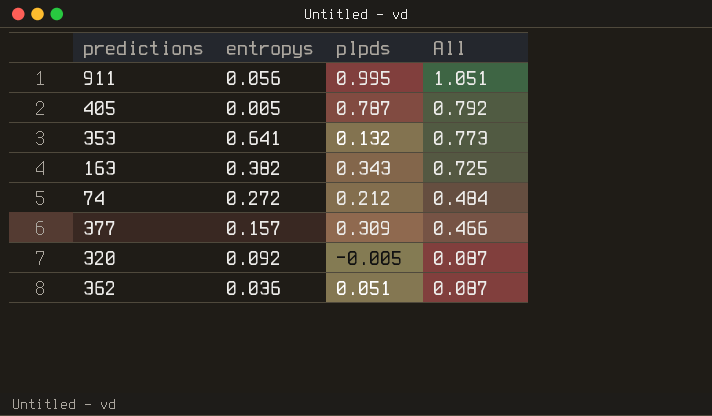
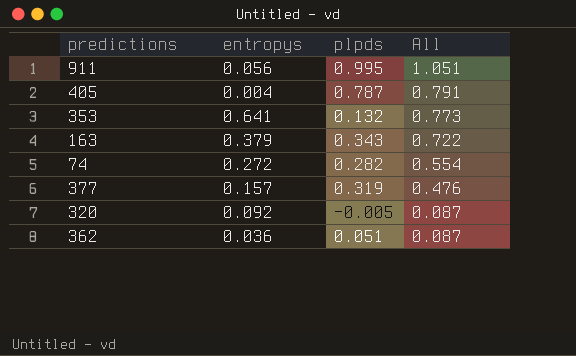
405 | entropys: 0.005 -> 0.004
405 | All: 0.792 -> 0.791
163 | entropys: 0.382 -> 0.379
163 | All: 0.725 -> 0.722
74 | plpds: 0.212 -> 0.282
74 | All: 0.484 -> 0.554
377 | plpds: 0.309 -> 0.319
377 | All: 0.466 -> 0.476

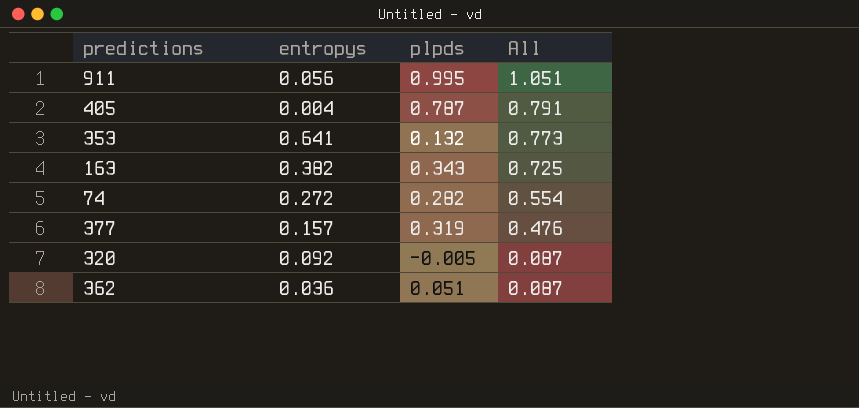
163 | entropys: 0.379 -> 0.382
163 | All: 0.722 -> 0.725

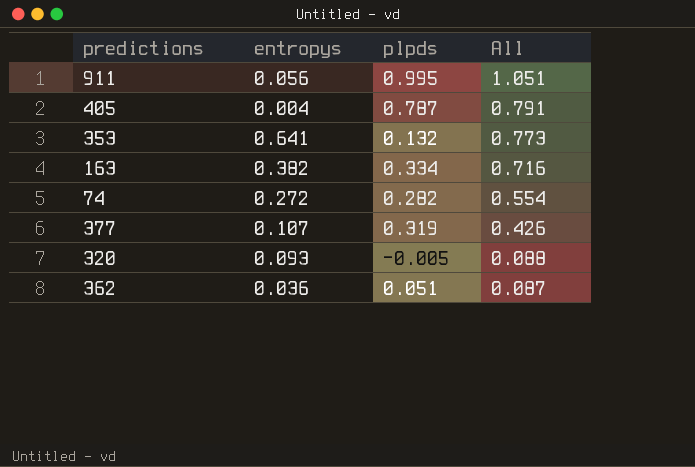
163 | plpds: 0.343 -> 0.334
163 | All: 0.725 -> 0.716
377 | entropys: 0.157 -> 0.107
377 | All: 0.476 -> 0.426
320 | entropys: 0.092 -> 0.093
320 | All: 0.087 -> 0.088

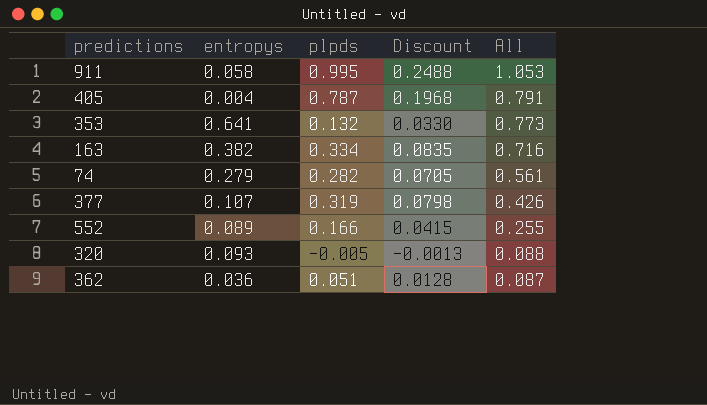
column Discount | formula: none -> [plpds] * 0.25
911 | entropys: 0.056 -> 0.058
911 | All: 1.051 -> 1.053
74 | entropys: 0.272 -> 0.279
74 | All: 0.554 -> 0.561
row 552: none -> 0.089 | 0.166 | 0.0415 | 0.255

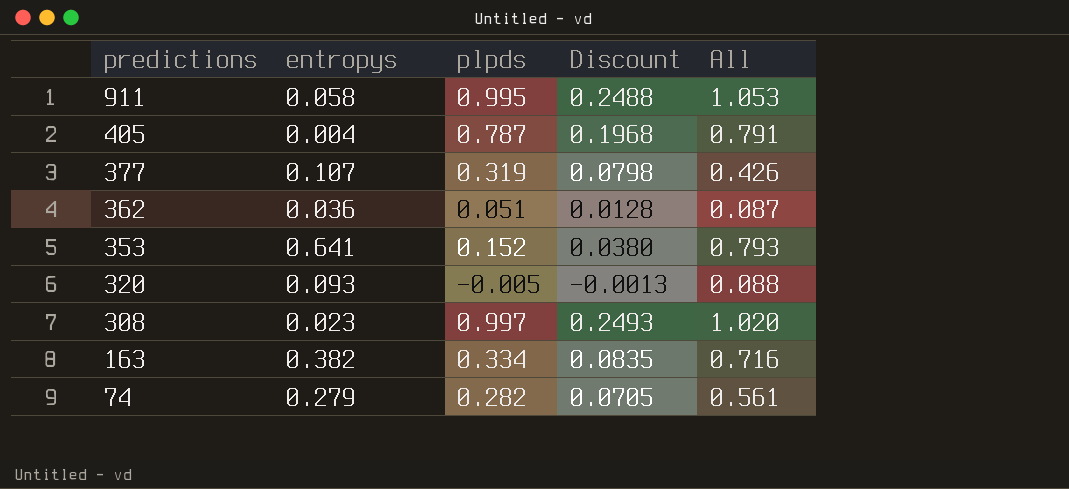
row order: All descending -> predictions descending
row 552: 0.089 | 0.166 | 0.0415 | 0.255 -> none
353 | plpds: 0.132 -> 0.152
353 | Discount: 0.0330 -> 0.0380
353 | All: 0.773 -> 0.793
row 308: none -> 0.023 | 0.997 | 0.2493 | 1.020

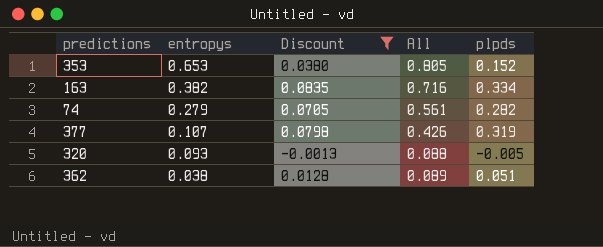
filter: none -> Discount <= 0.0835
row order: predictions descending -> entropys descending
column plpds | position: 3 -> 5
353 | entropys: 0.641 -> 0.653
353 | All: 0.793 -> 0.805
362 | entropys: 0.036 -> 0.038
362 | All: 0.087 -> 0.089

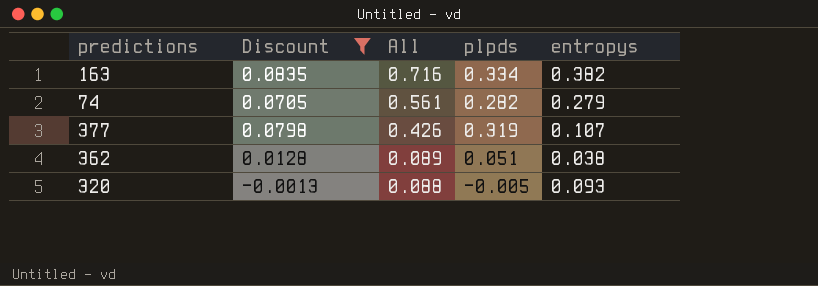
row order: entropys descending -> All descending
column entropys | position: 2 -> 5
row 353: 0.653 | 0.0380 | 0.805 | 0.152 -> none

